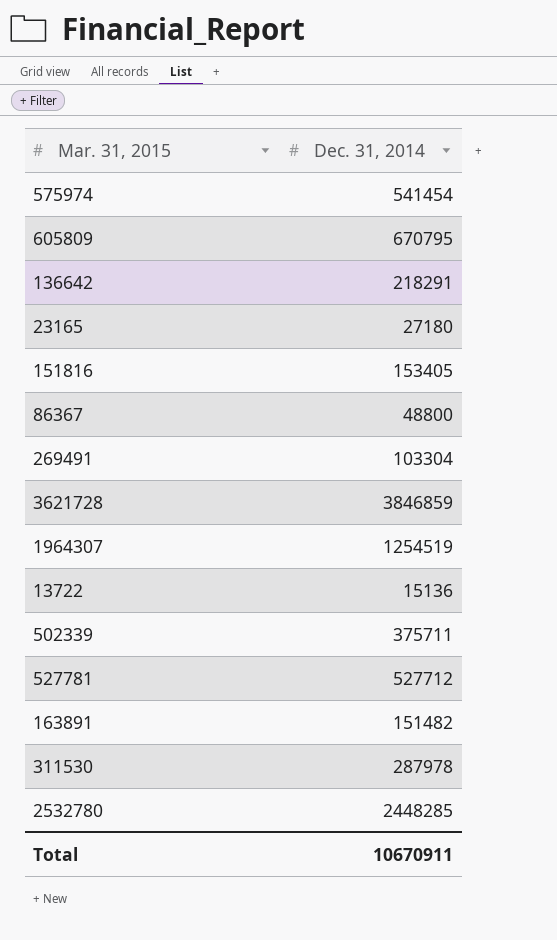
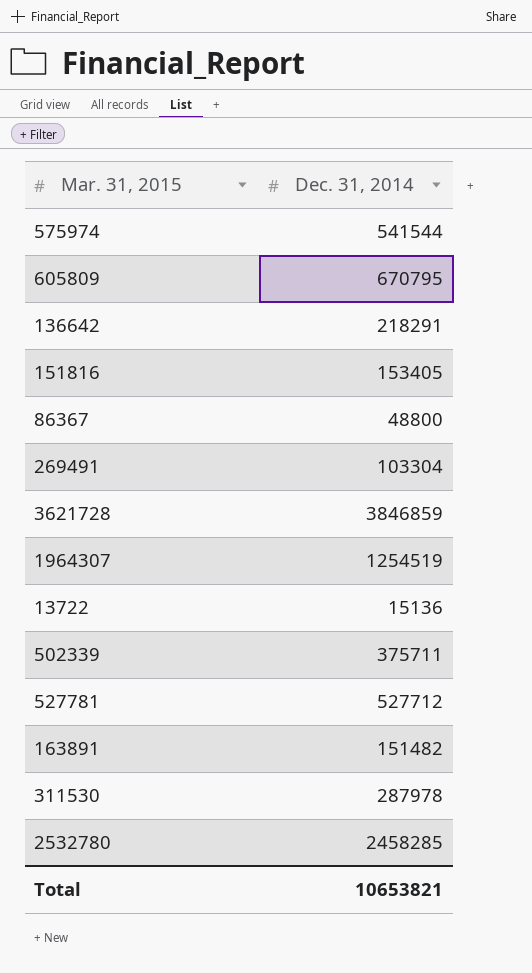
row 23165: 27180 -> none
575974 | Dec. 31, 2014: 541454 -> 541544
2532780 | Dec. 31, 2014: 2448285 -> 2458285
Total | Dec. 31, 2014: 10670911 -> 10653821

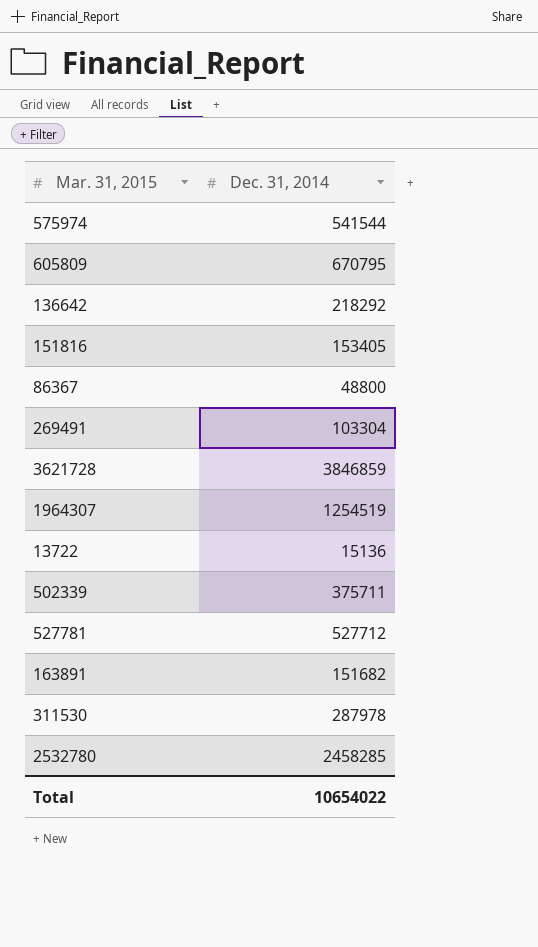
136642 | Dec. 31, 2014: 218291 -> 218292
163891 | Dec. 31, 2014: 151482 -> 151682
Total | Dec. 31, 2014: 10653821 -> 10654022

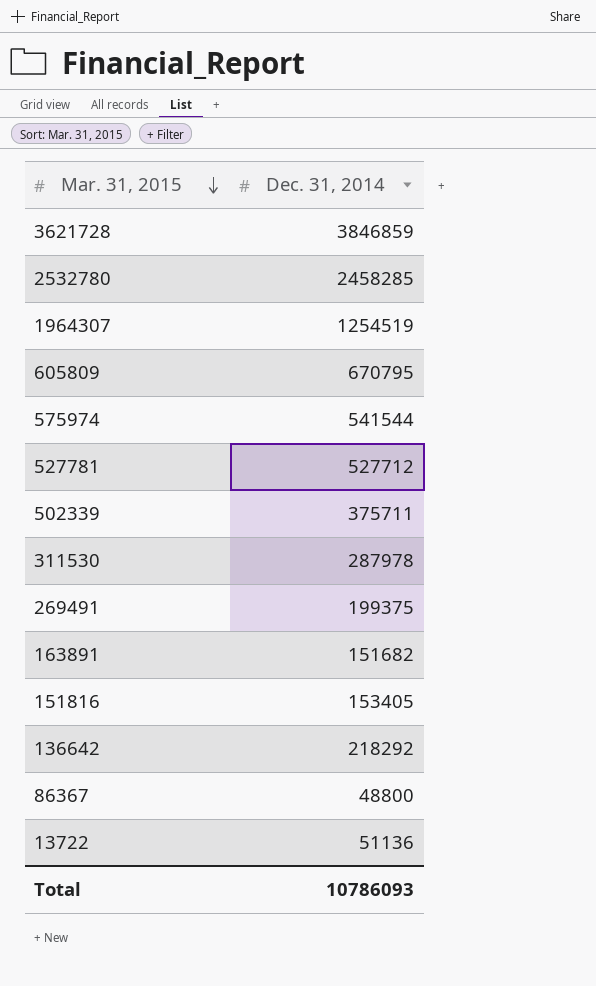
row order: none -> Mar. 31, 2015 descending
269491 | Dec. 31, 2014: 103304 -> 199375
13722 | Dec. 31, 2014: 15136 -> 51136
Total | Dec. 31, 2014: 10654022 -> 10786093

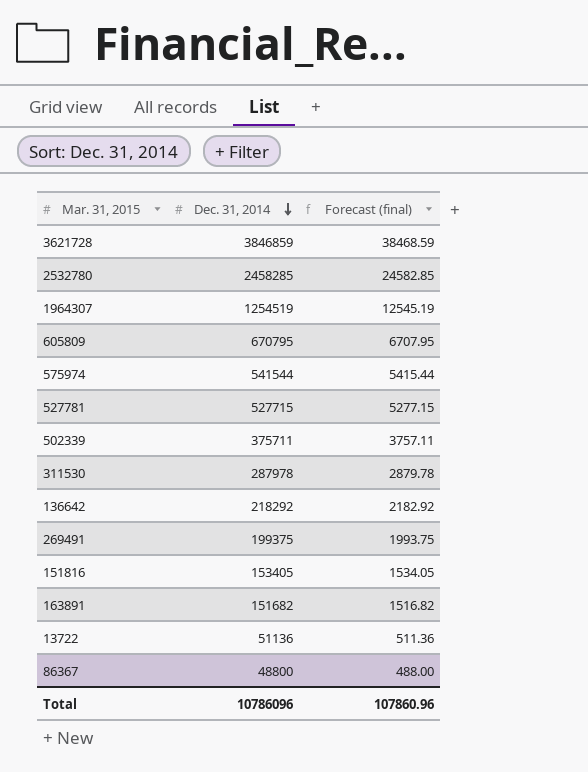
row order: Mar. 31, 2015 descending -> Dec. 31, 2014 descending
column Forecast (final) | formula: none -> [Dec. 31, 2014] * 0.01
527781 | Dec. 31, 2014: 527712 -> 527715
Total | Dec. 31, 2014: 10786093 -> 10786096

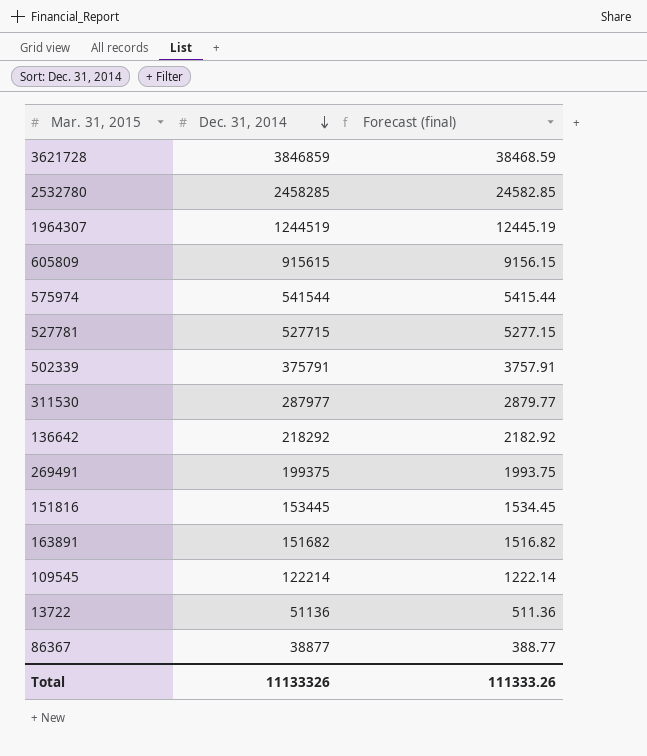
1964307 | Dec. 31, 2014: 1254519 -> 1244519
1964307 | Forecast (final): 12545.19 -> 12445.19
605809 | Dec. 31, 2014: 670795 -> 915615
605809 | Forecast (final): 6707.95 -> 9156.15
502339 | Dec. 31, 2014: 375711 -> 375791
502339 | Forecast (final): 3757.11 -> 3757.91
311530 | Dec. 31, 2014: 287978 -> 287977
311530 | Forecast (final): 2879.78 -> 2879.77
151816 | Dec. 31, 2014: 153405 -> 153445
151816 | Forecast (final): 1534.05 -> 1534.45
row 109545: none -> 122214 | 1222.14
86367 | Dec. 31, 2014: 48800 -> 38877
86367 | Forecast (final): 488.00 -> 388.77
Total | Dec. 31, 2014: 10786096 -> 11133326
Total | Forecast (final): 107860.96 -> 111333.26

